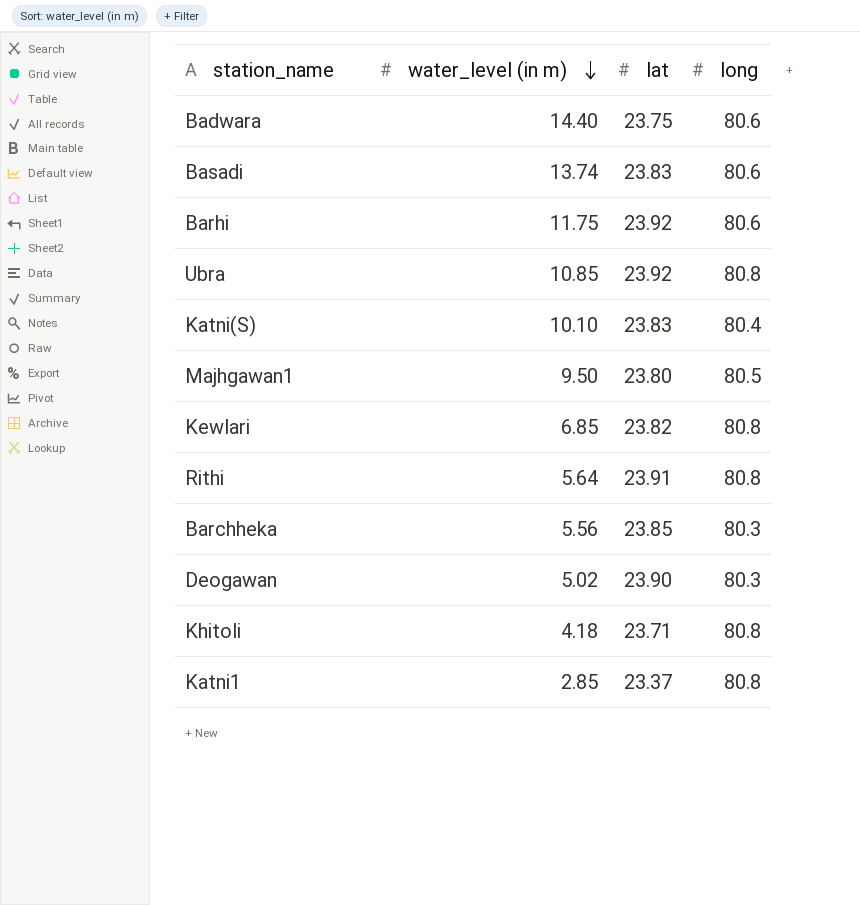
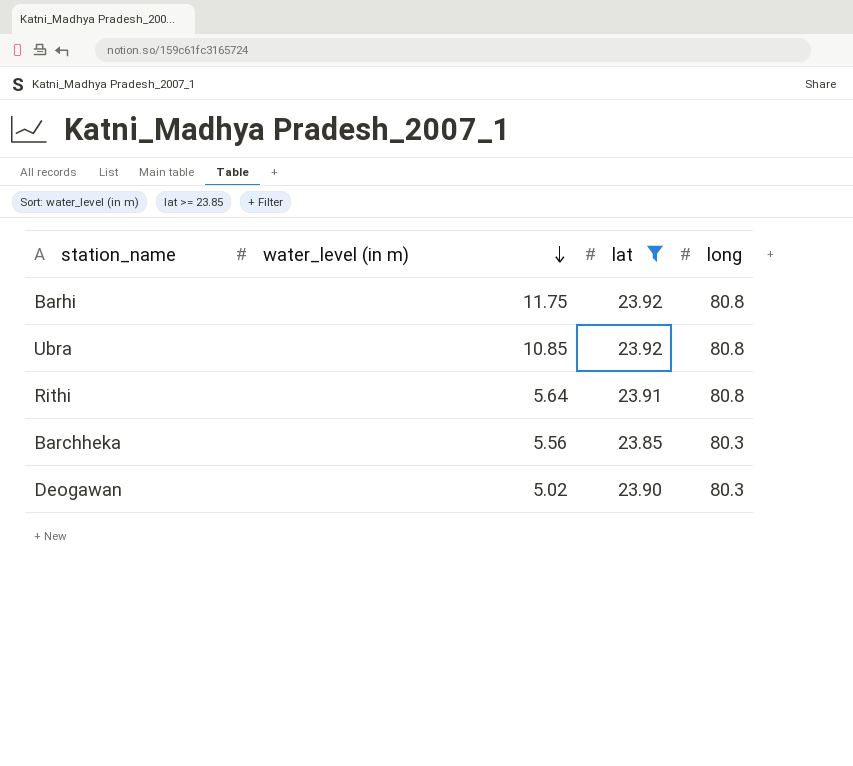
filter: none -> lat >= 23.85
Barhi | long: 80.6 -> 80.8

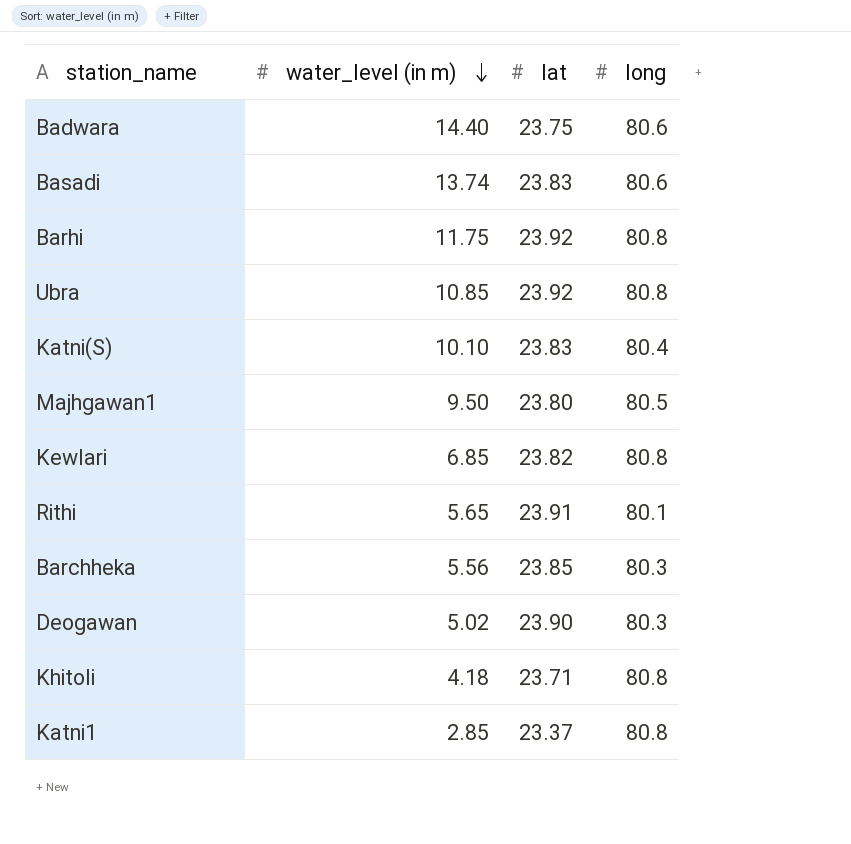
filter: lat >= 23.85 -> none
Rithi | water_level (in m): 5.64 -> 5.65
Rithi | long: 80.8 -> 80.1

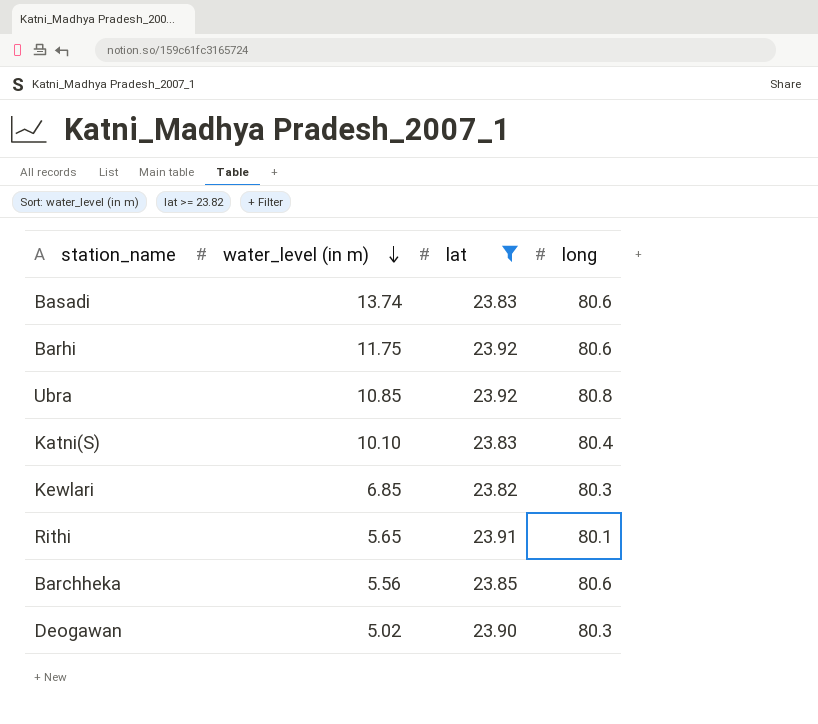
filter: none -> lat >= 23.82
Barhi | long: 80.8 -> 80.6
Kewlari | long: 80.8 -> 80.3
Barchheka | long: 80.3 -> 80.6

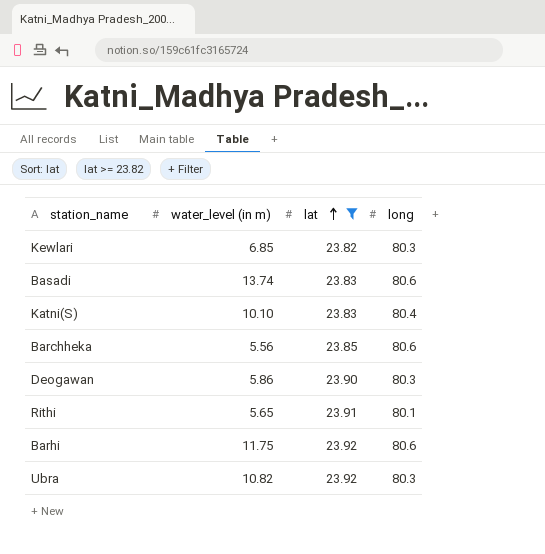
row order: water_level (in m) descending -> lat ascending
Deogawan | water_level (in m): 5.02 -> 5.86
Ubra | water_level (in m): 10.85 -> 10.82
Ubra | long: 80.8 -> 80.3

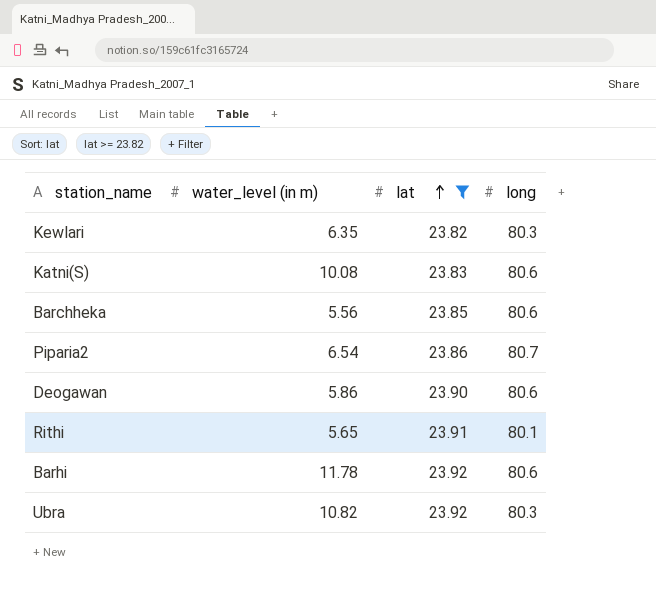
row Basadi: 13.74 | 23.83 | 80.6 -> none
Kewlari | water_level (in m): 6.85 -> 6.35
Katni(S) | water_level (in m): 10.10 -> 10.08
Katni(S) | long: 80.4 -> 80.6
row Piparia2: none -> 6.54 | 23.86 | 80.7
Deogawan | long: 80.3 -> 80.6
Barhi | water_level (in m): 11.75 -> 11.78

